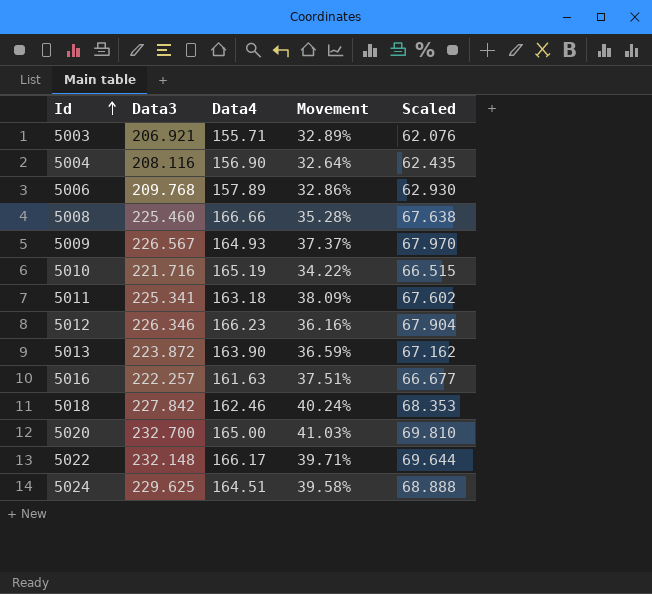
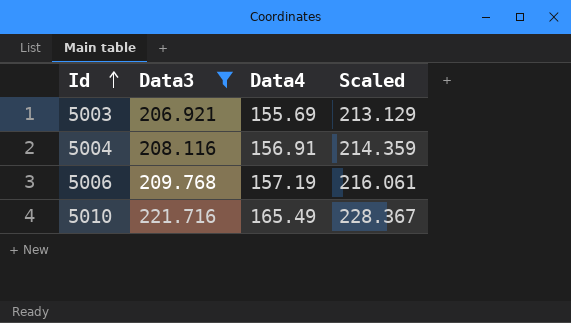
filter: none -> Data3 <= 221.716
column Movement | formula: ([Data3] - [Data4]) / [Data4] -> none
column Scaled | formula: [Data3] * 0.3 -> [Data3] * 1.03
5003 | Data4: 155.71 -> 155.69
5004 | Data4: 156.90 -> 156.91
5006 | Data4: 157.89 -> 157.19
5010 | Data4: 165.19 -> 165.49

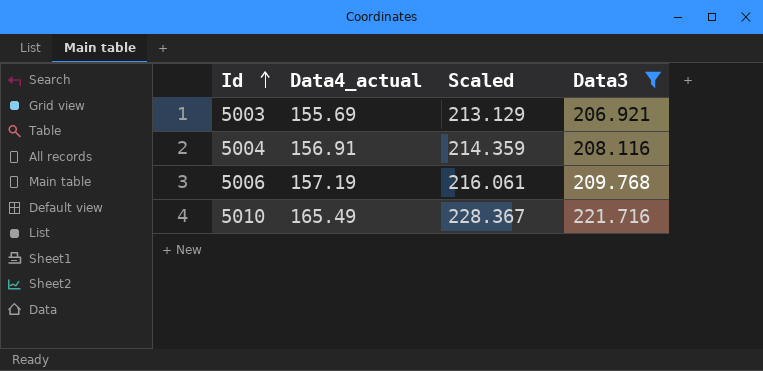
column name: Data4 -> Data4_actual
column Data3 | position: 2 -> 4

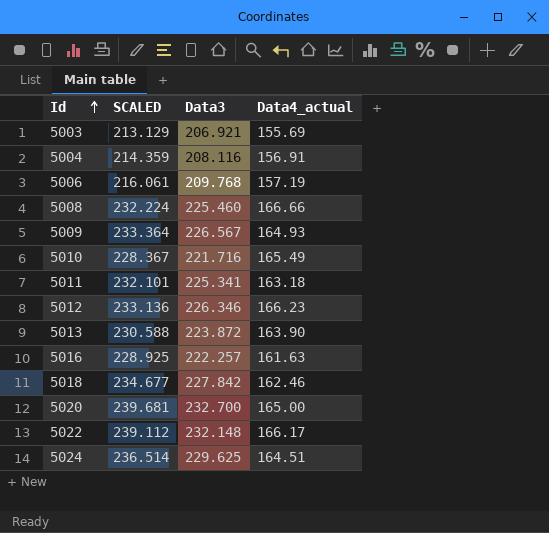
filter: Data3 <= 221.716 -> none
column name: Scaled -> SCALED
column Data4_actual | position: 2 -> 4

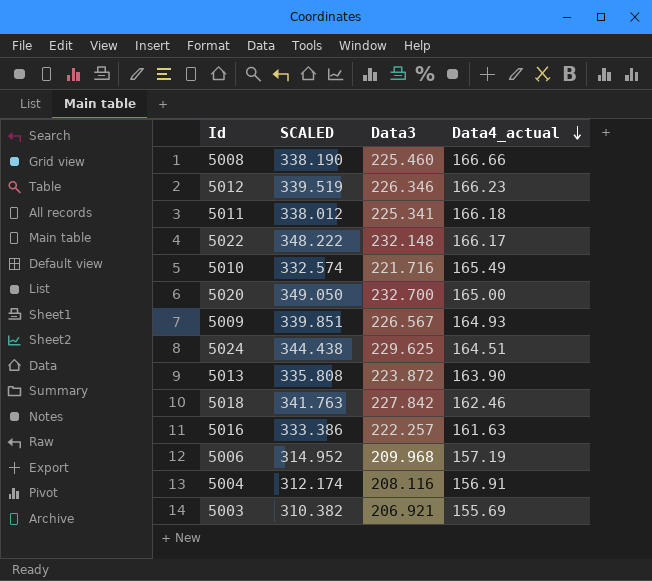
row order: Id ascending -> Data4_actual descending
column SCALED | formula: [Data3] * 1.03 -> [Data3] * 1.5
5011 | Data4_actual: 163.18 -> 166.18
5006 | Data3: 209.768 -> 209.968

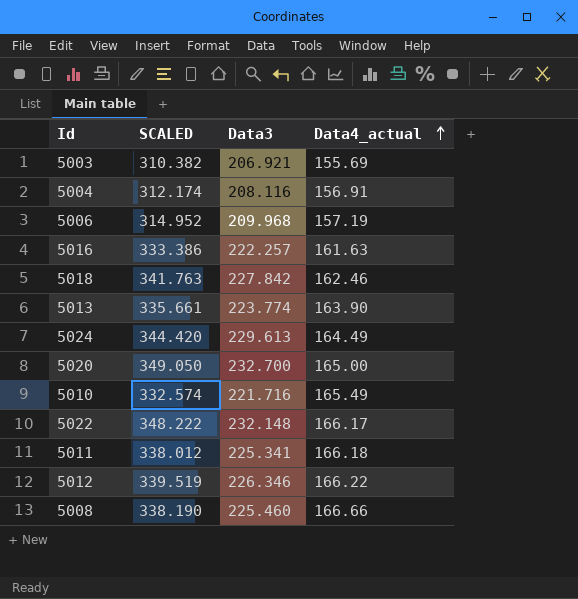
row order: Data4_actual descending -> Data4_actual ascending
row 5009: 339.851 | 226.567 | 164.93 -> none
5013 | SCALED: 335.808 -> 335.661
5013 | Data3: 223.872 -> 223.774
5024 | SCALED: 344.438 -> 344.420
5024 | Data3: 229.625 -> 229.613
5024 | Data4_actual: 164.51 -> 164.49
5012 | Data4_actual: 166.23 -> 166.22

